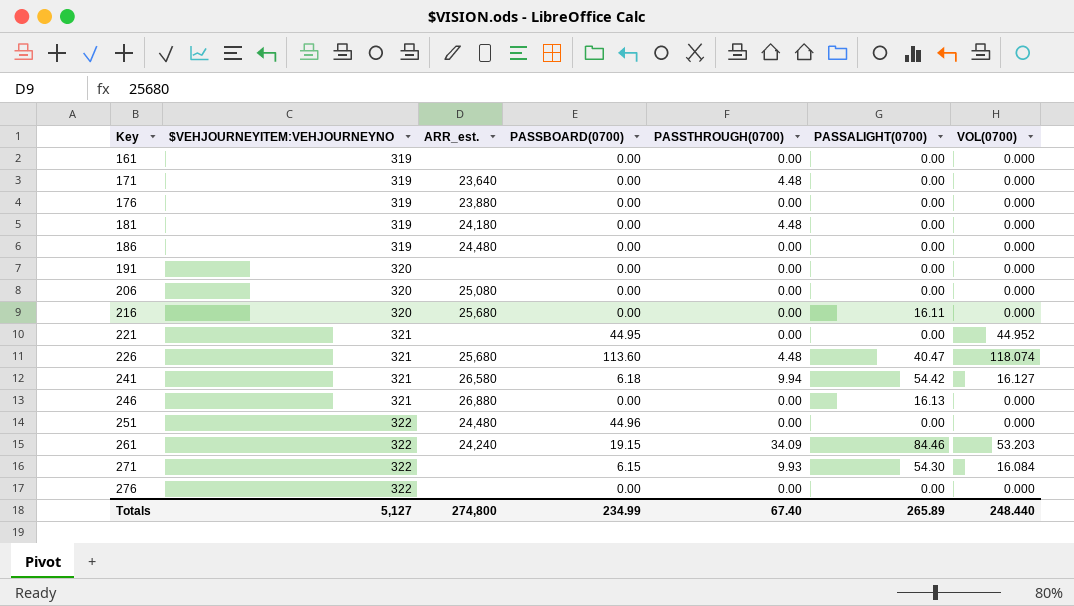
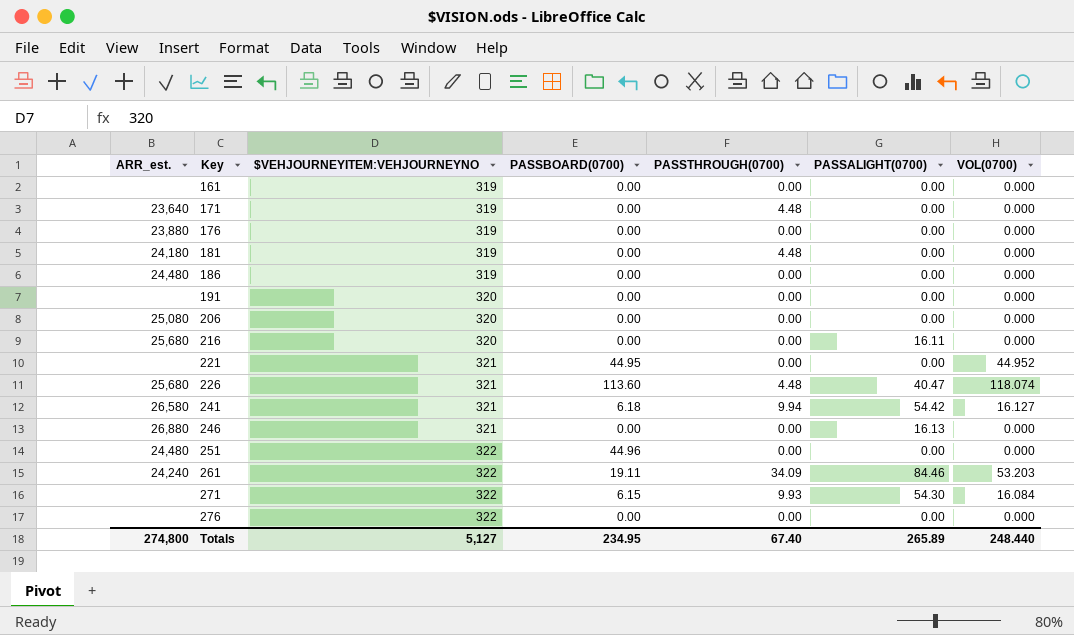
column ARR_est. | position: 3 -> 1
261 | PASSBOARD(0700): 19.15 -> 19.11
Totals | PASSBOARD(0700): 234.99 -> 234.95

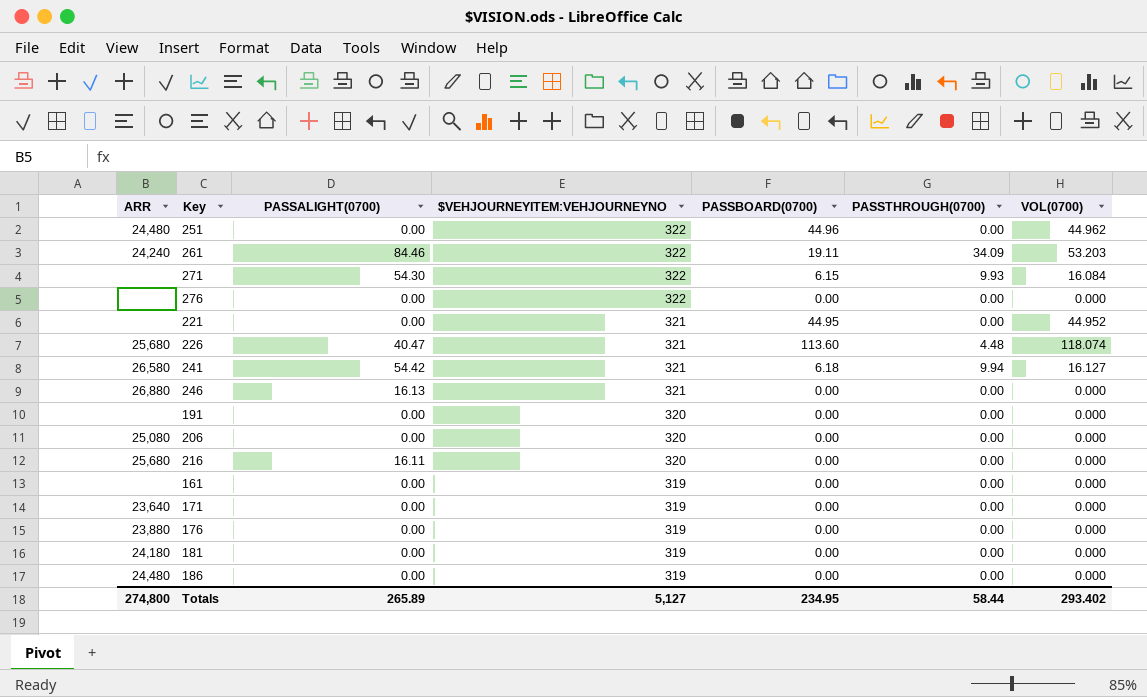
row order: Key ascending -> $VEHJOURNEYITEM:VEHJOURNEYNO descending
column name: ARR_est. -> ARR
column PASSALIGHT(0700) | position: 6 -> 3
251 | VOL(0700): 0.000 -> 44.962
171 | PASSTHROUGH(0700): 4.48 -> 0.00
181 | PASSTHROUGH(0700): 4.48 -> 0.00
Totals | PASSTHROUGH(0700): 67.40 -> 58.44
Totals | VOL(0700): 248.440 -> 293.402

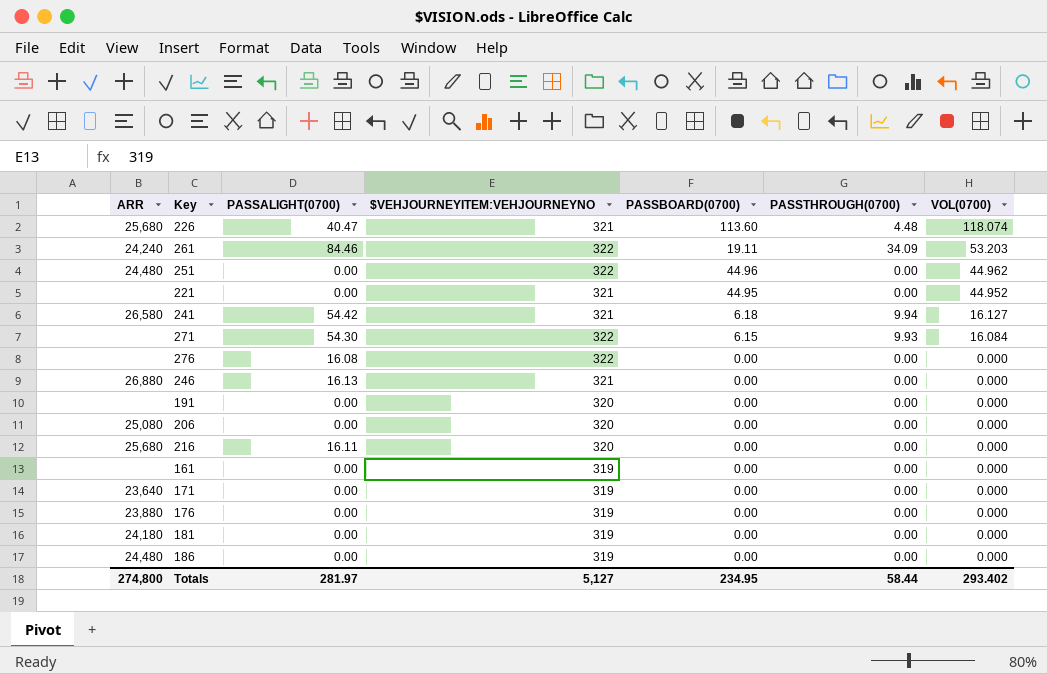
row order: $VEHJOURNEYITEM:VEHJOURNEYNO descending -> VOL(0700) descending
276 | PASSALIGHT(0700): 0.00 -> 16.08
Totals | PASSALIGHT(0700): 265.89 -> 281.97

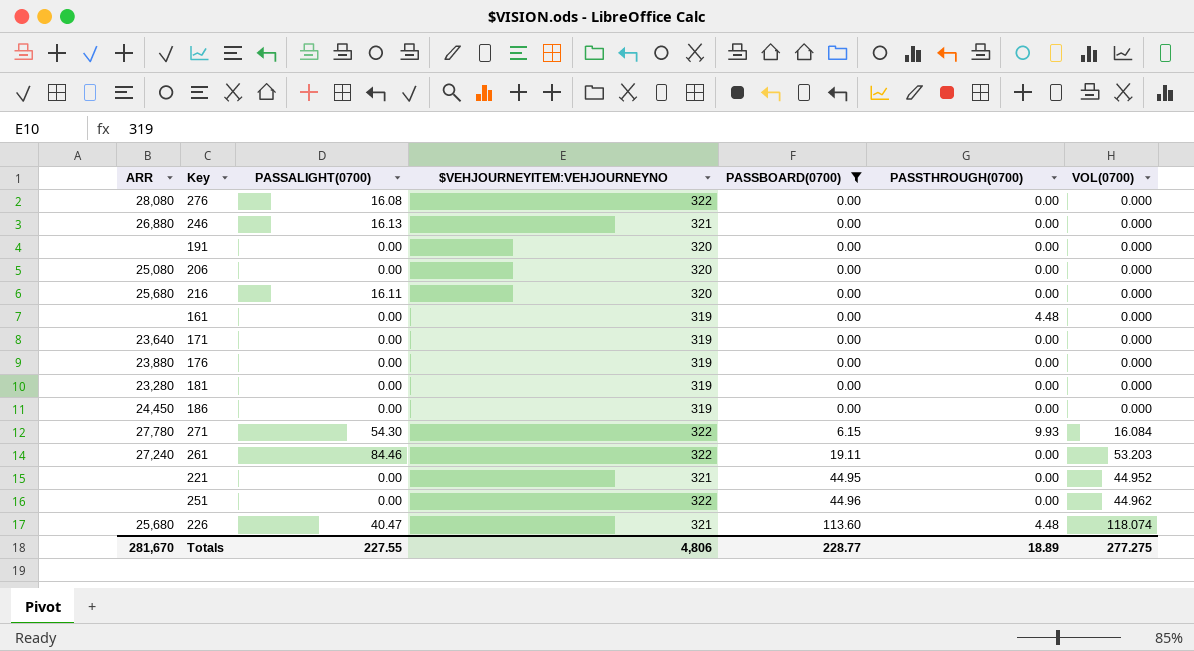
filter: none -> PASSBOARD(0700) != 6.18
row order: VOL(0700) descending -> PASSBOARD(0700) ascending
276 | ARR: none -> 28,080
161 | PASSTHROUGH(0700): 0.00 -> 4.48
181 | ARR: 24,180 -> 23,280
186 | ARR: 24,480 -> 24,450
271 | ARR: none -> 27,780
261 | ARR: 24,240 -> 27,240
261 | PASSTHROUGH(0700): 34.09 -> 0.00
251 | ARR: 24,480 -> none
Totals | ARR: 274,800 -> 281,670
Totals | PASSALIGHT(0700): 281.97 -> 227.55
Totals | $VEHJOURNEYITEM:VEHJOURNEYNO: 5,127 -> 4,806
Totals | PASSBOARD(0700): 234.95 -> 228.77
Totals | PASSTHROUGH(0700): 58.44 -> 18.89
Totals | VOL(0700): 293.402 -> 277.275

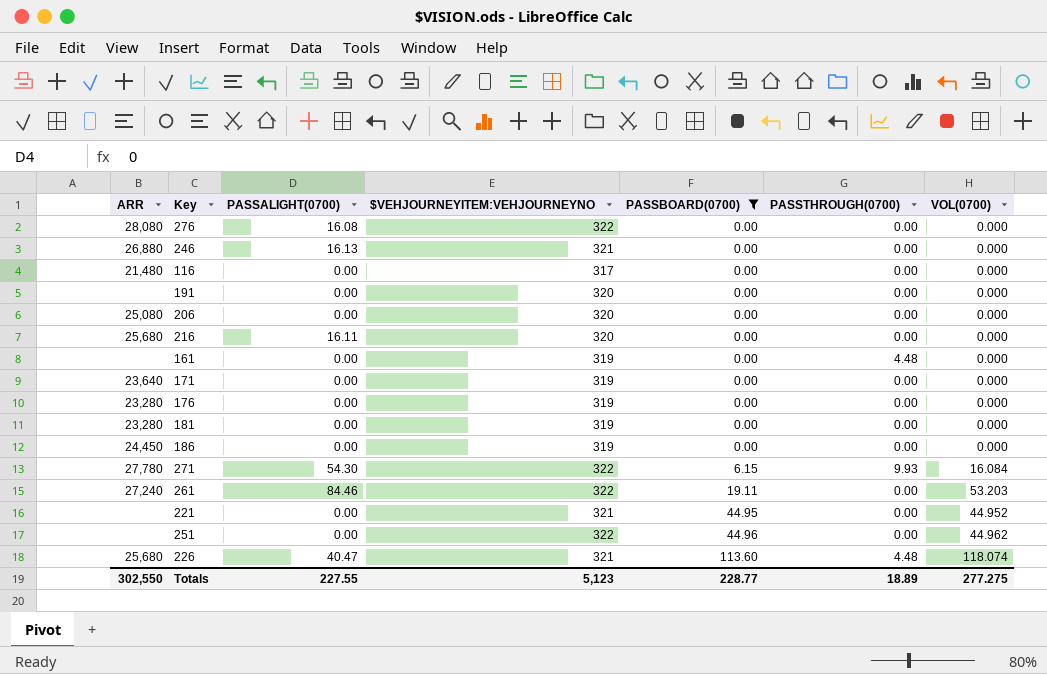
row 116: none -> 21,480 | 0.00 | 317 | 0.00 | 0.00 | 0.000
176 | ARR: 23,880 -> 23,280
Totals | ARR: 281,670 -> 302,550
Totals | $VEHJOURNEYITEM:VEHJOURNEYNO: 4,806 -> 5,123

